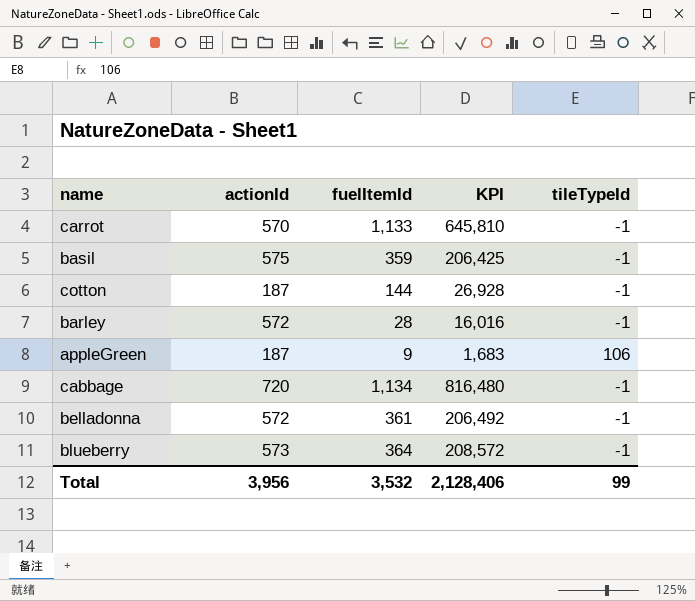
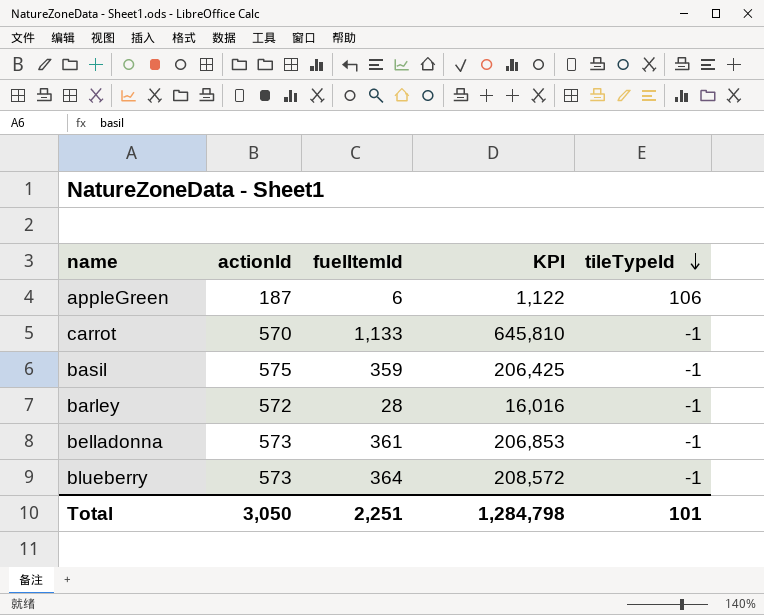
row order: none -> tileTypeId descending
row cotton: 187 | 144 | 26,928 | -1 -> none
row cabbage: 720 | 1,134 | 816,480 | -1 -> none
appleGreen | fuelItemId: 9 -> 6
appleGreen | KPI: 1,683 -> 1,122
belladonna | actionId: 572 -> 573
belladonna | KPI: 206,492 -> 206,853
Total | actionId: 3,956 -> 3,050
Total | fuelItemId: 3,532 -> 2,251
Total | KPI: 2,128,406 -> 1,284,798
Total | tileTypeId: 99 -> 101

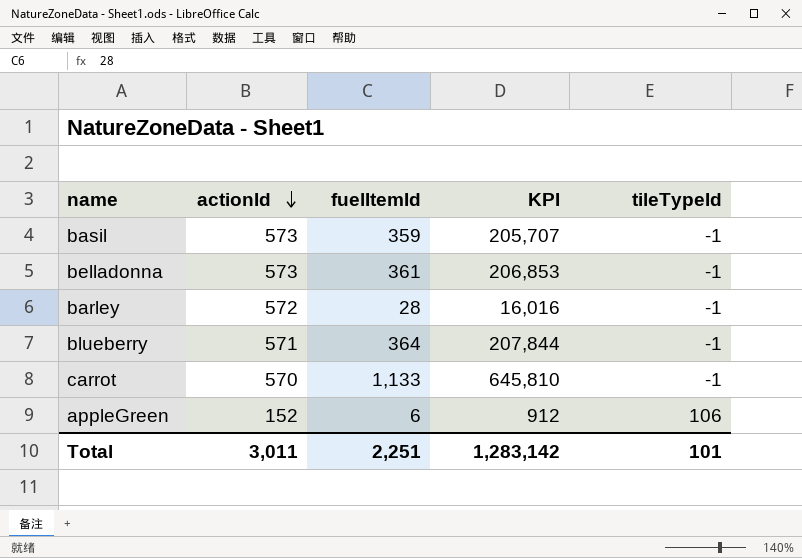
row order: tileTypeId descending -> actionId descending
basil | actionId: 575 -> 573
basil | KPI: 206,425 -> 205,707
blueberry | actionId: 573 -> 571
blueberry | KPI: 208,572 -> 207,844
appleGreen | actionId: 187 -> 152
appleGreen | KPI: 1,122 -> 912
Total | actionId: 3,050 -> 3,011
Total | KPI: 1,284,798 -> 1,283,142

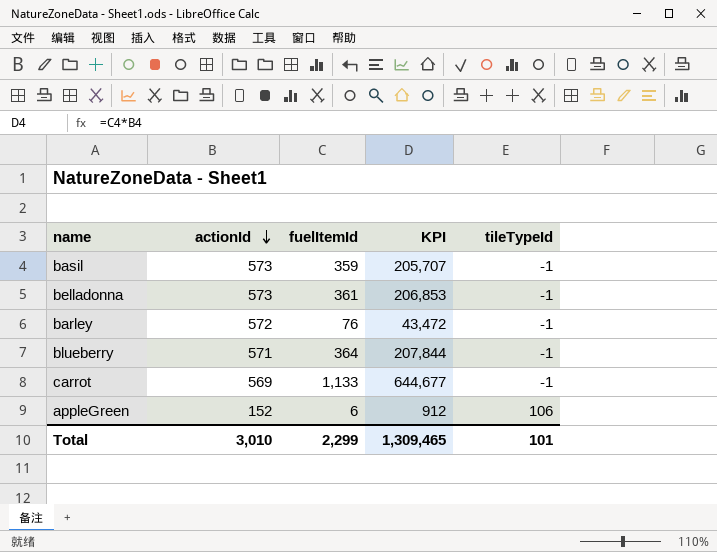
barley | fuelItemId: 28 -> 76
barley | KPI: 16,016 -> 43,472
carrot | actionId: 570 -> 569
carrot | KPI: 645,810 -> 644,677
Total | actionId: 3,011 -> 3,010
Total | fuelItemId: 2,251 -> 2,299
Total | KPI: 1,283,142 -> 1,309,465

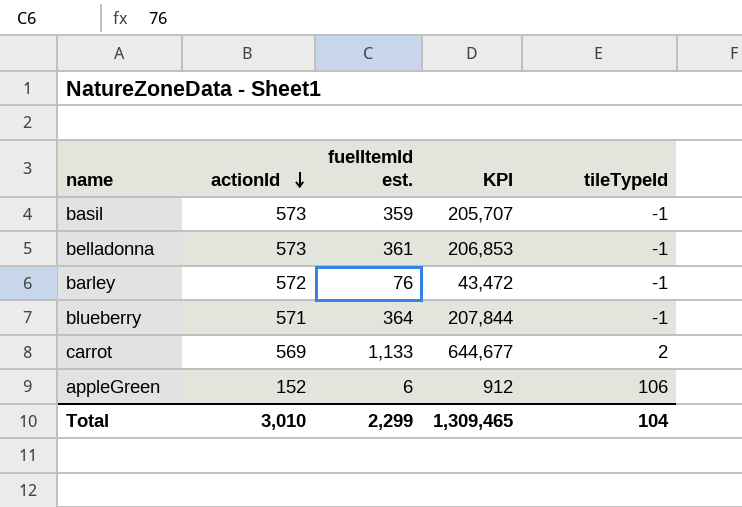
column name: fuelItemId -> fuelItemId est.
carrot | tileTypeId: -1 -> 2
Total | tileTypeId: 101 -> 104

